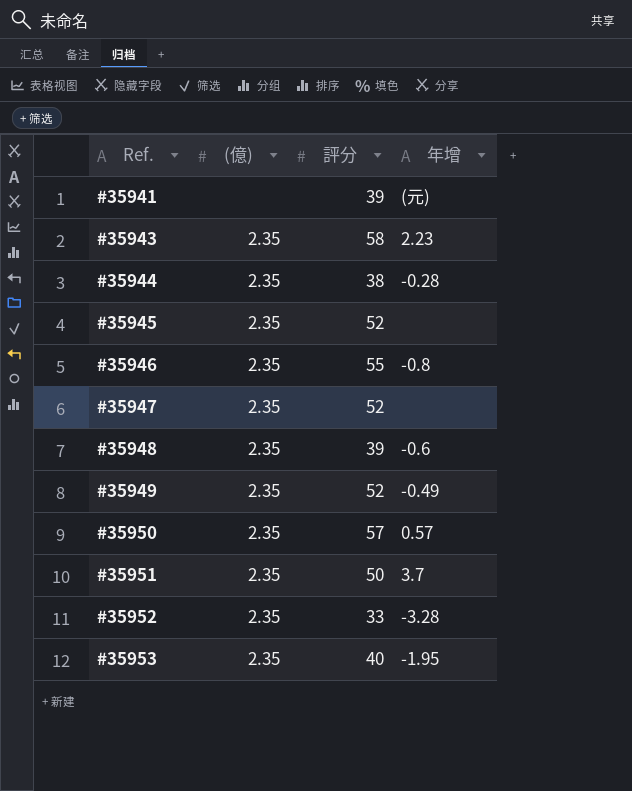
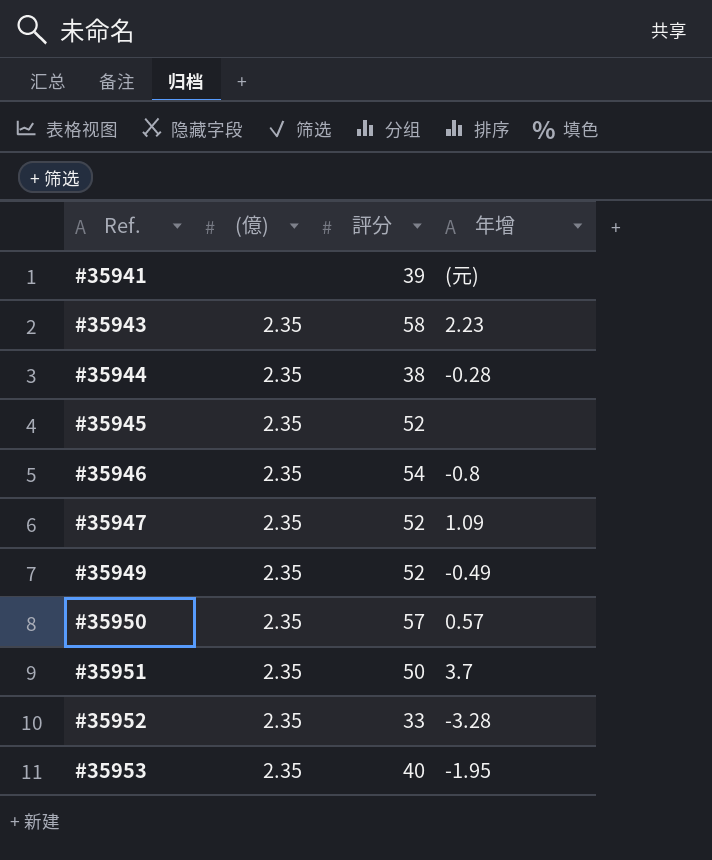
row #35948: 2.35 | 39 | -0.6 -> none
#35946 | 評分: 55 -> 54
#35947 | 年增: none -> 1.09

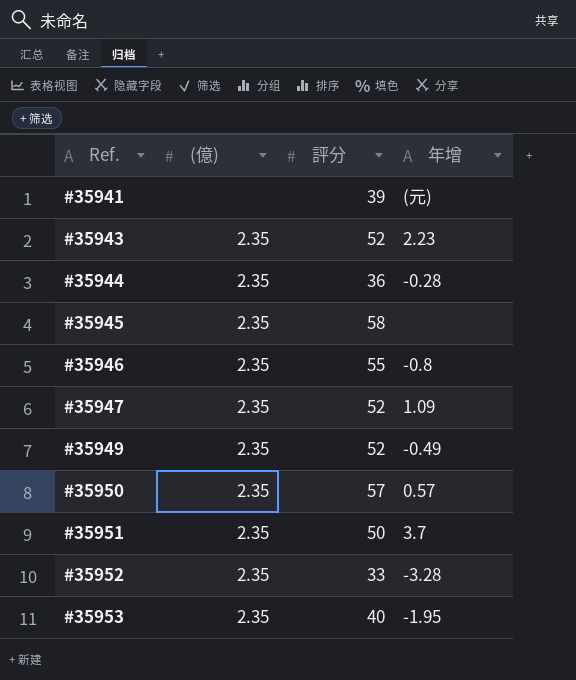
#35943 | 評分: 58 -> 52
#35944 | 評分: 38 -> 36
#35945 | 評分: 52 -> 58
#35946 | 評分: 54 -> 55

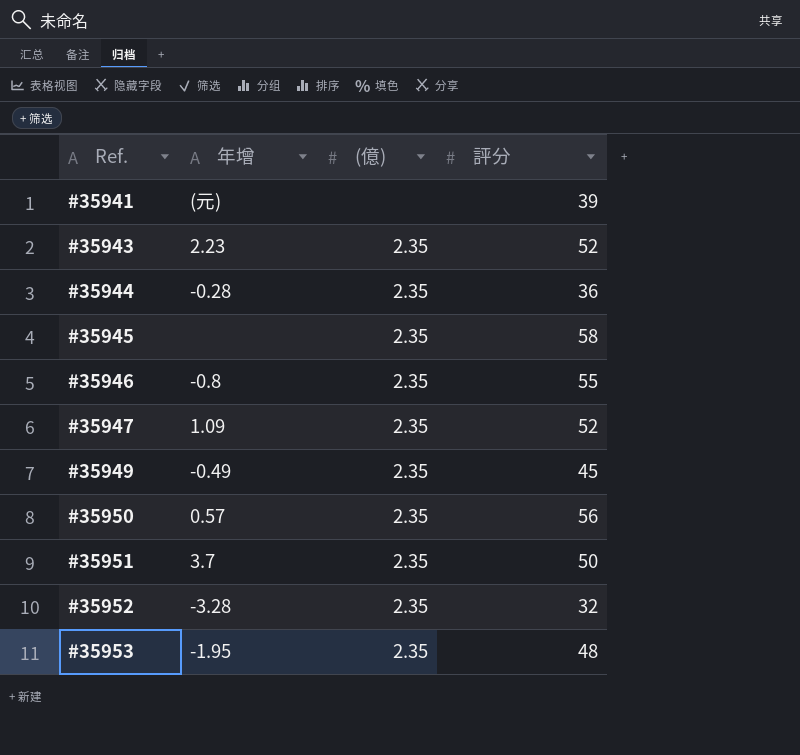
column 年增 | position: 4 -> 2
#35949 | 評分: 52 -> 45
#35950 | 評分: 57 -> 56
#35952 | 評分: 33 -> 32
#35953 | 評分: 40 -> 48

